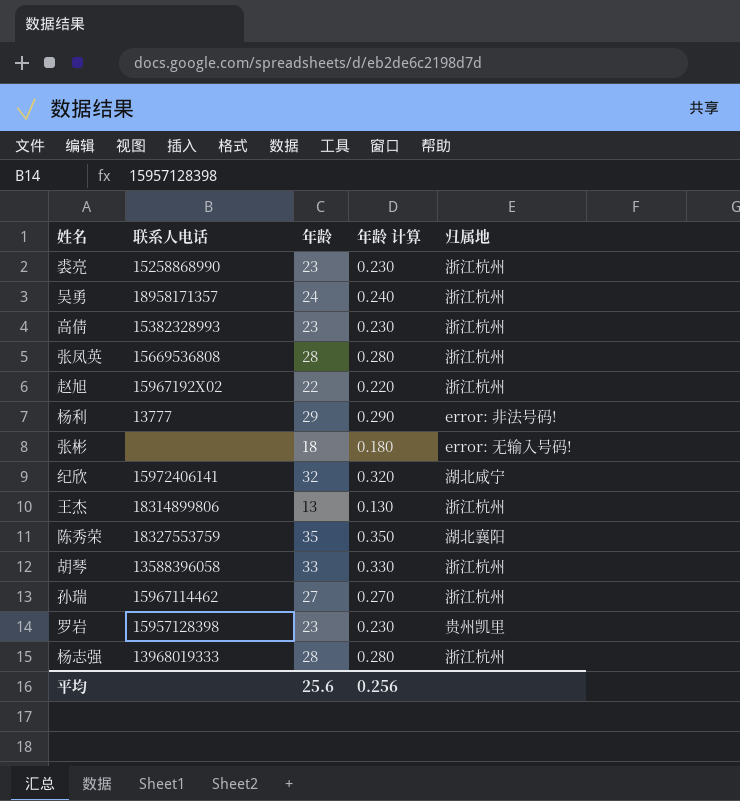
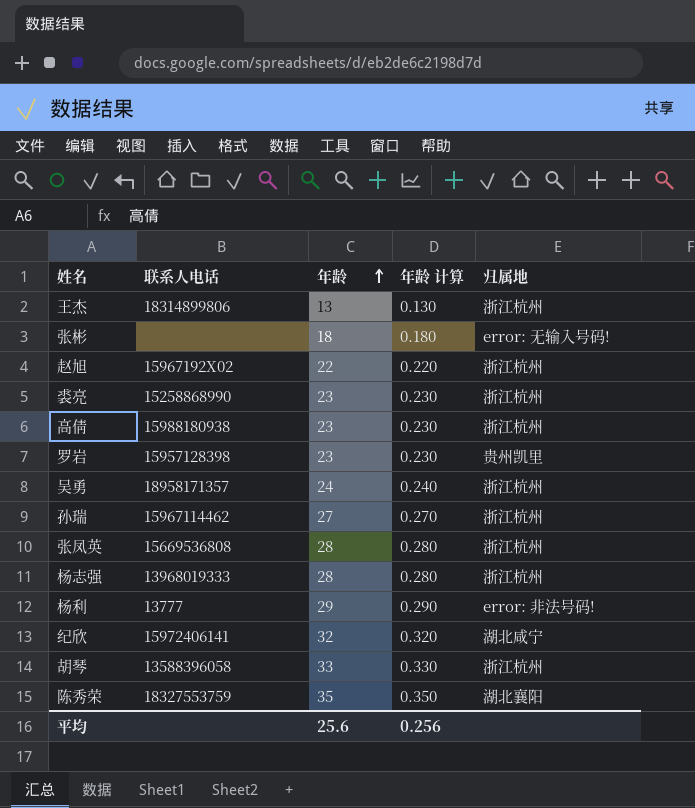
row order: none -> 年龄 ascending
高倩 | 联系人电话: 15382328993 -> 15988180938

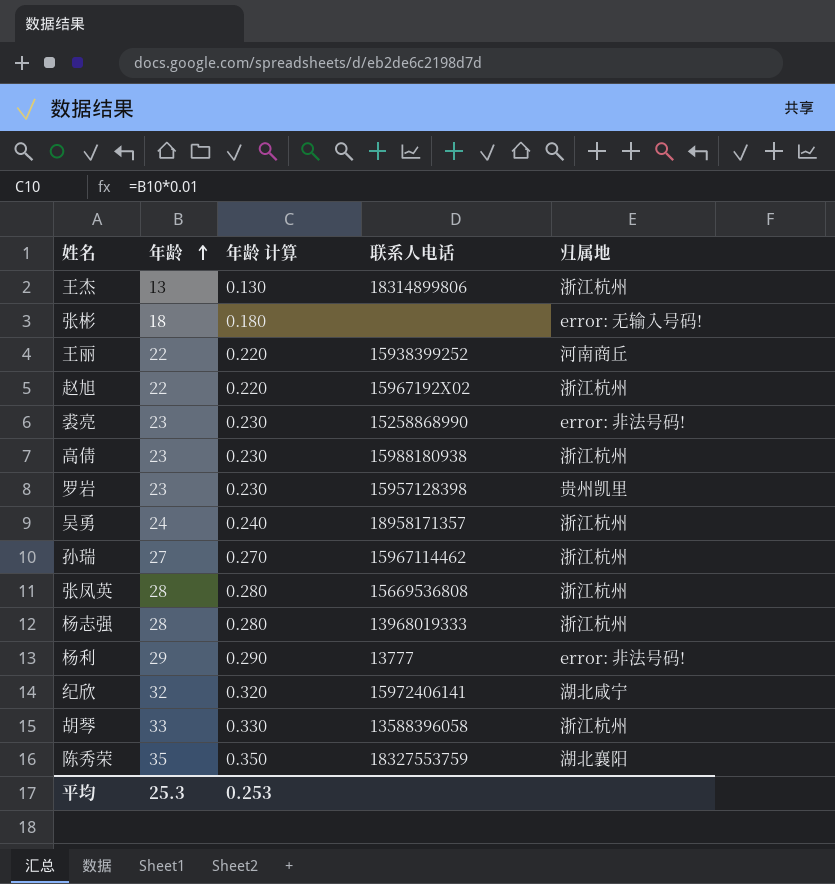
column 联系人电话 | position: 2 -> 4
row 王丽: none -> 22 | 0.220 | 15938399252 | 河南商丘
裘亮 | 归属地: 浙江杭州 -> error: 非法号码!
平均 | 年龄: 25.6 -> 25.3
平均 | 年龄 计算: 0.256 -> 0.253

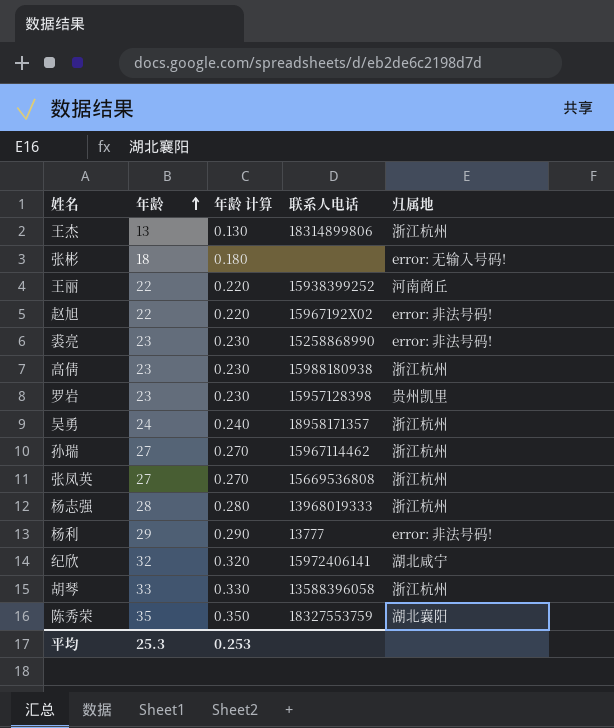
赵旭 | 归属地: 浙江杭州 -> error: 非法号码!
张凤英 | 年龄: 28 -> 27
张凤英 | 年龄 计算: 0.280 -> 0.270

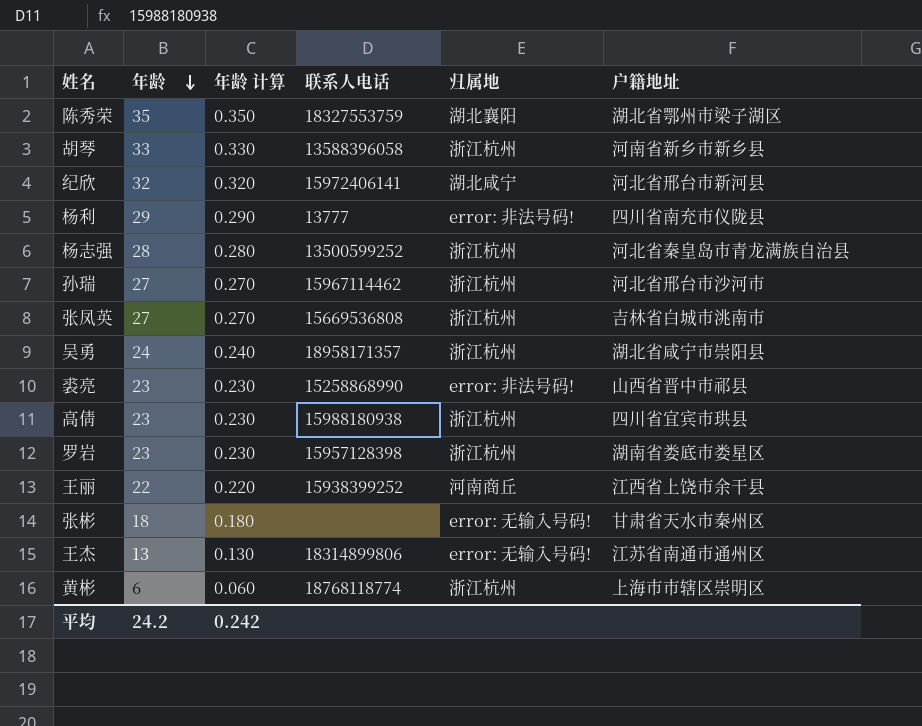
row order: 年龄 ascending -> 年龄 descending
column 户籍地址 | position: none -> 6
row 赵旭: 22 | 0.220 | 15967192X02 | error: 非法号码! -> none
杨志强 | 联系人电话: 13968019333 -> 13500599252
罗岩 | 归属地: 贵州凯里 -> 浙江杭州
王杰 | 归属地: 浙江杭州 -> error: 无输入号码!
row 黄彬: none -> 6 | 0.060 | 18768118774 | 浙江杭州 | 上海市市辖区崇明区
平均 | 年龄: 25.3 -> 24.2
平均 | 年龄 计算: 0.253 -> 0.242

